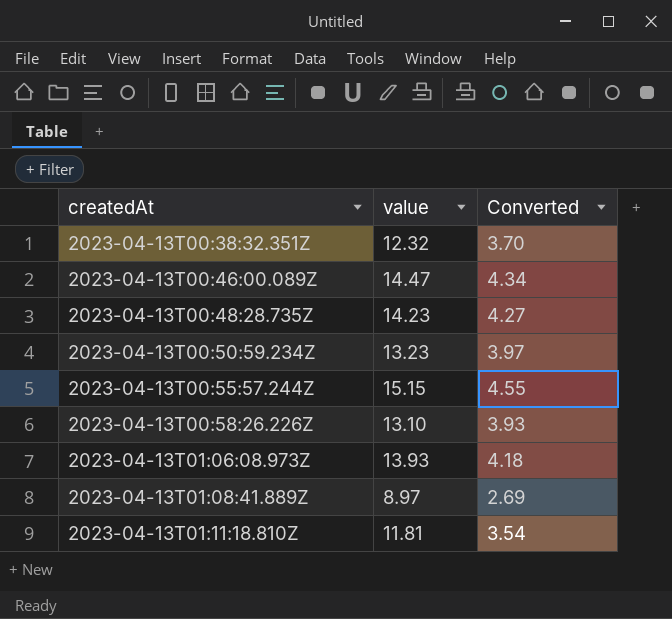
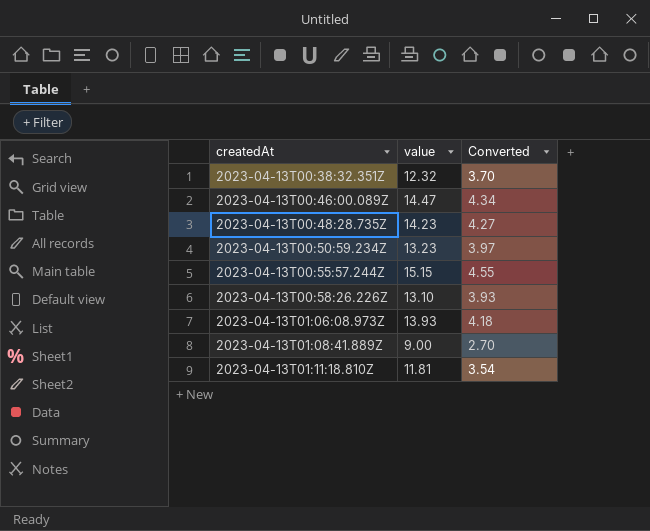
2023-04-13T01:08:41.889Z | value: 8.97 -> 9.00
2023-04-13T01:08:41.889Z | Converted: 2.69 -> 2.70

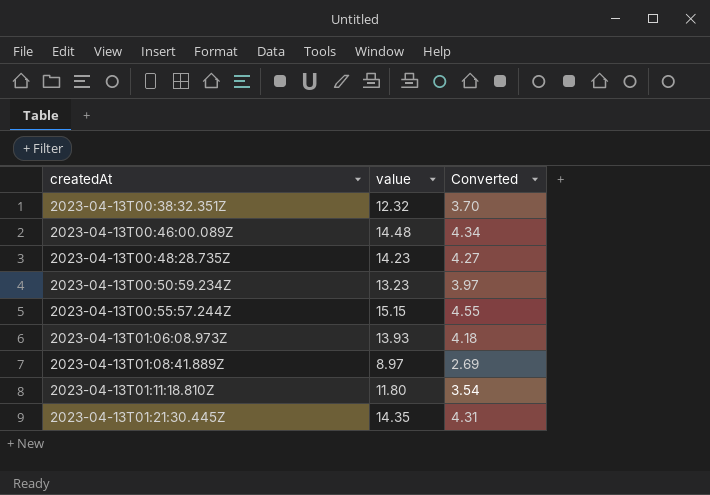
row 2023-04-13T00:58:26.226Z: 13.10 | 3.93 -> none
2023-04-13T00:46:00.089Z | value: 14.47 -> 14.48
2023-04-13T01:08:41.889Z | value: 9.00 -> 8.97
2023-04-13T01:08:41.889Z | Converted: 2.70 -> 2.69
2023-04-13T01:11:18.810Z | value: 11.81 -> 11.80
row 2023-04-13T01:21:30.445Z: none -> 14.35 | 4.31

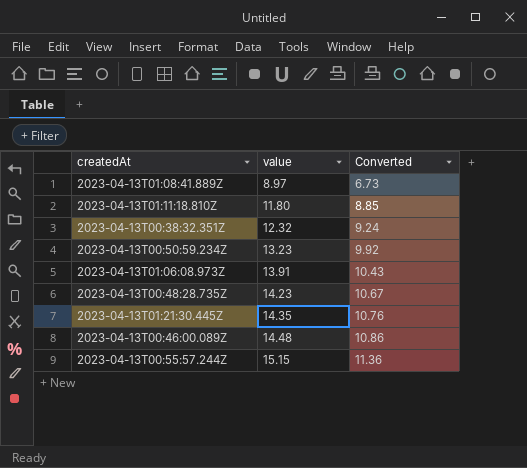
row order: createdAt ascending -> value ascending
column Converted | formula: [value] * 0.3 -> [value] * 0.75
2023-04-13T01:06:08.973Z | value: 13.93 -> 13.91

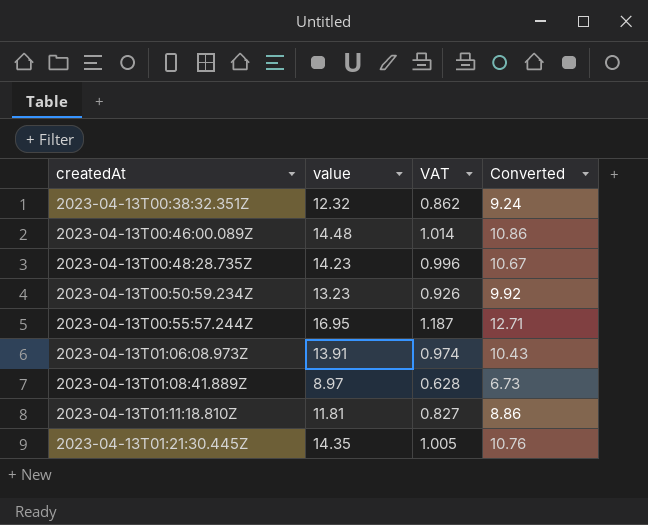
row order: value ascending -> createdAt ascending
column VAT | formula: none -> [value] * 0.07
2023-04-13T00:55:57.244Z | value: 15.15 -> 16.95
2023-04-13T00:55:57.244Z | Converted: 11.36 -> 12.71
2023-04-13T01:11:18.810Z | value: 11.80 -> 11.81
2023-04-13T01:11:18.810Z | Converted: 8.85 -> 8.86

